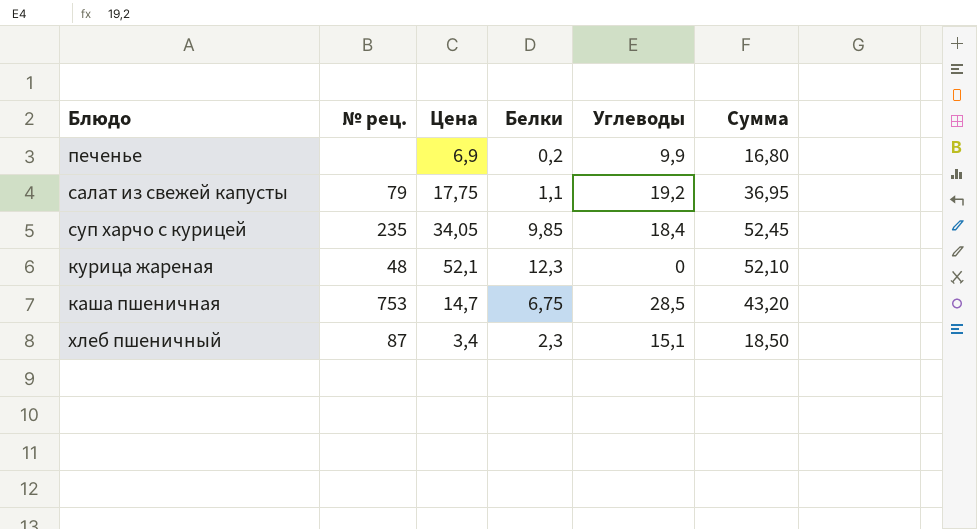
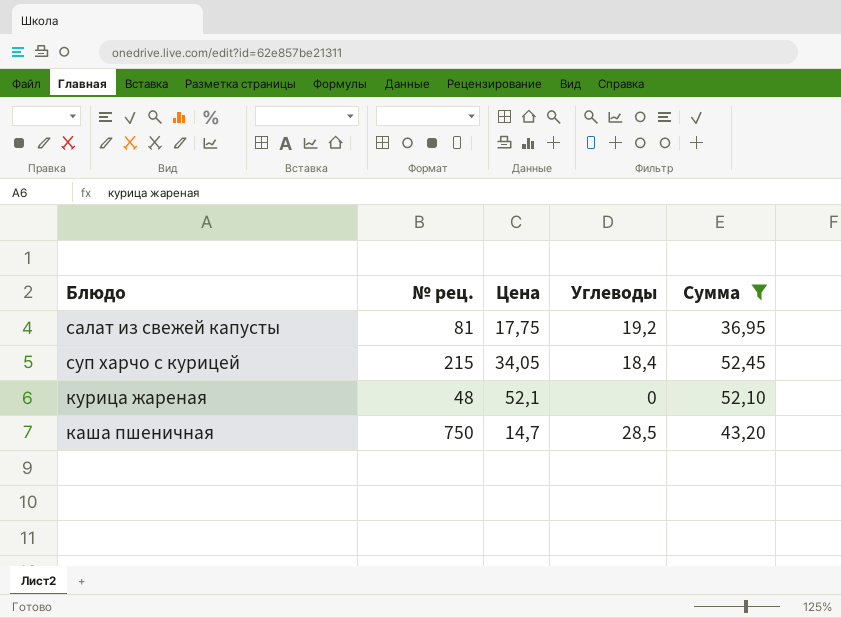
filter: none -> Сумма >= 36,95
column Белки | position: 4 -> none
салат из свежей капусты | № рец.: 79 -> 81
суп харчо с курицей | № рец.: 235 -> 215
каша пшеничная | № рец.: 753 -> 750

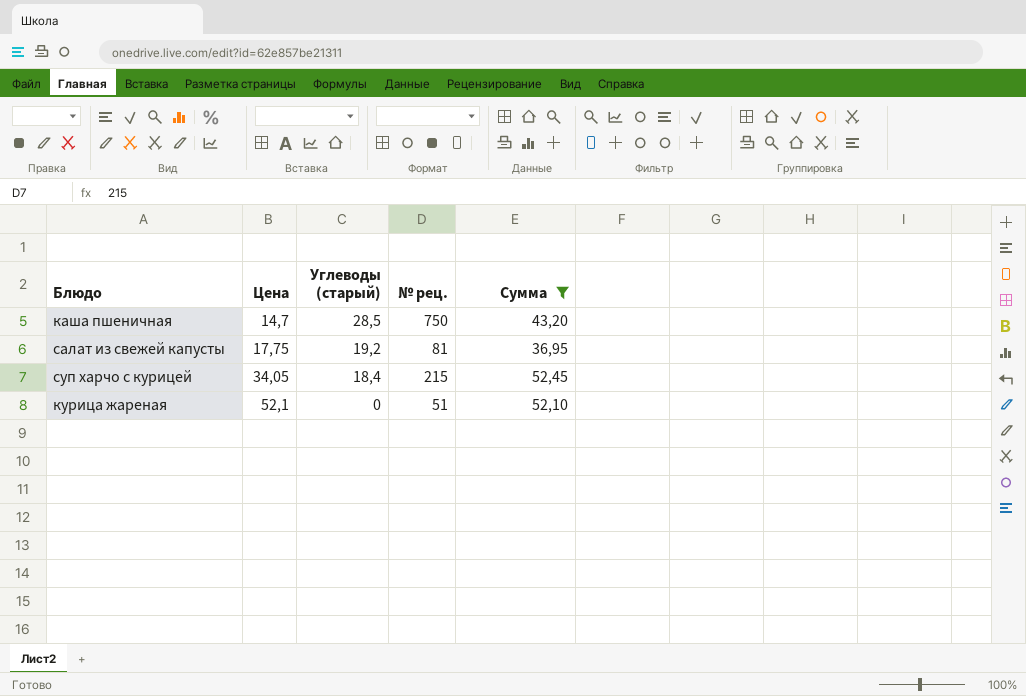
row order: none -> Цена ascending
column name: Углеводы -> Углеводы (старый)
column № рец. | position: 2 -> 4
курица жареная | № рец.: 48 -> 51

